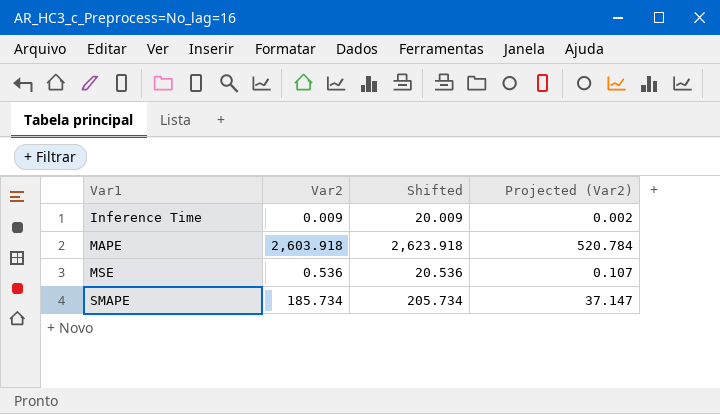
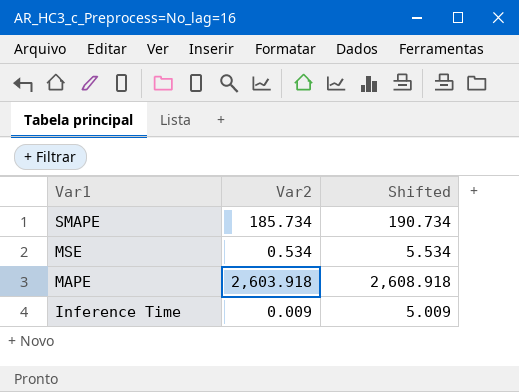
row order: Var1 ascending -> Var1 descending
column Projected (Var2) | formula: [Var2] * 0.2 -> none
column Shifted | formula: [Var2] + 20 -> [Var2] + 5
MSE | Var2: 0.536 -> 0.534

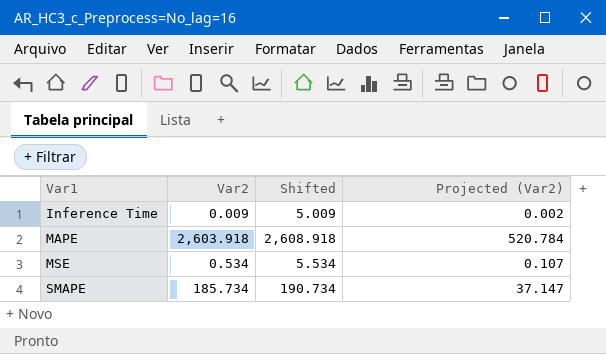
row order: Var1 descending -> Var1 ascending
column Projected (Var2) | formula: none -> [Var2] * 0.2

